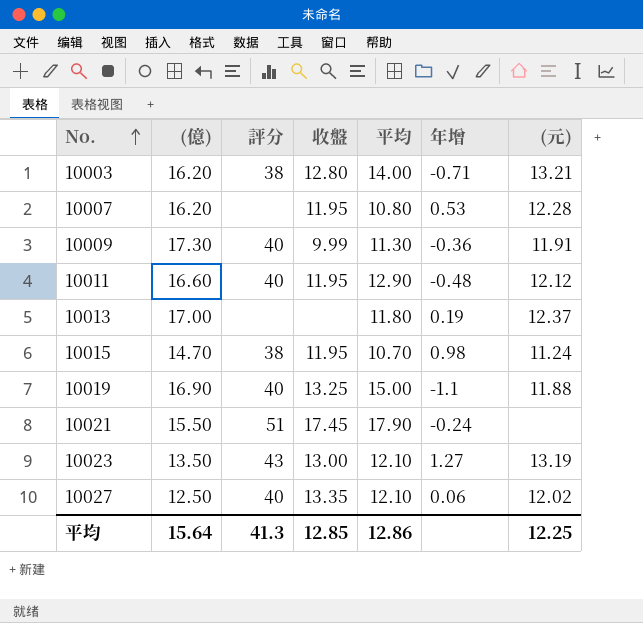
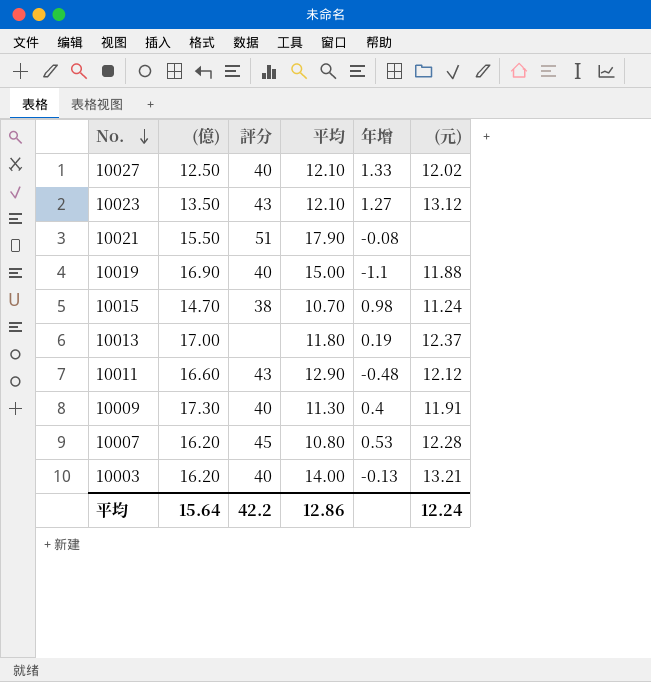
row order: No. ascending -> No. descending
column 收盤 | position: 4 -> none
10027 | 年增: 0.06 -> 1.33
10023 | (元): 13.19 -> 13.12
10021 | 年增: -0.24 -> -0.08
10011 | 評分: 40 -> 43
10009 | 年增: -0.36 -> 0.4
10007 | 評分: none -> 45
10003 | 評分: 38 -> 40
10003 | 年增: -0.71 -> -0.13
平均 | 評分: 41.3 -> 42.2
平均 | (元): 12.25 -> 12.24

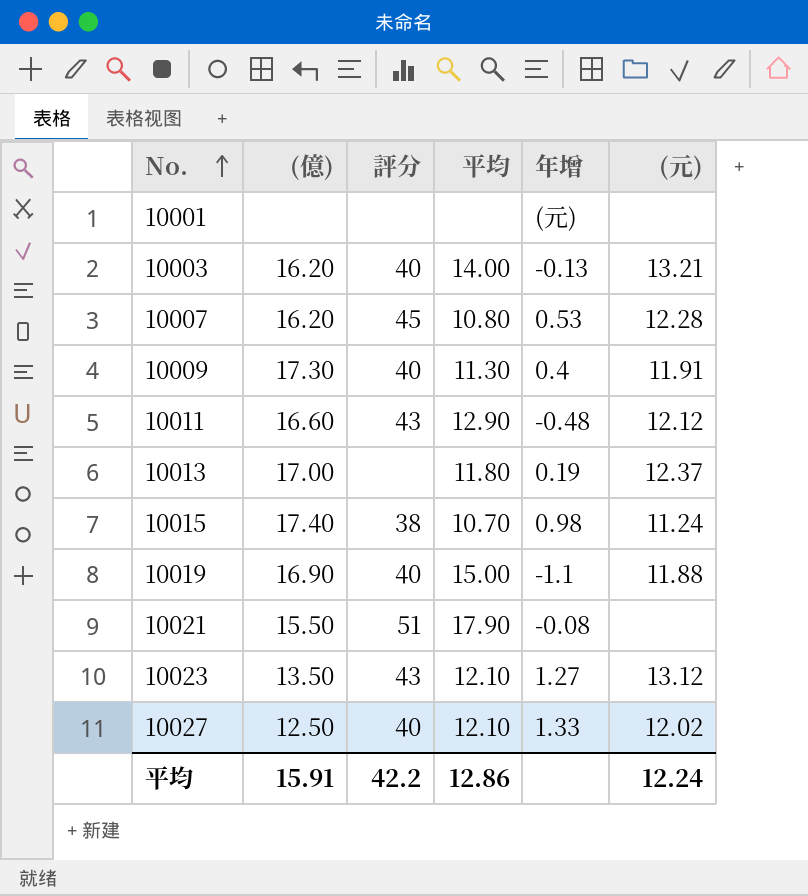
row order: No. descending -> No. ascending
row 10001: none -> none | none | none | (元) | none
10015 | (億): 14.70 -> 17.40
平均 | (億): 15.64 -> 15.91

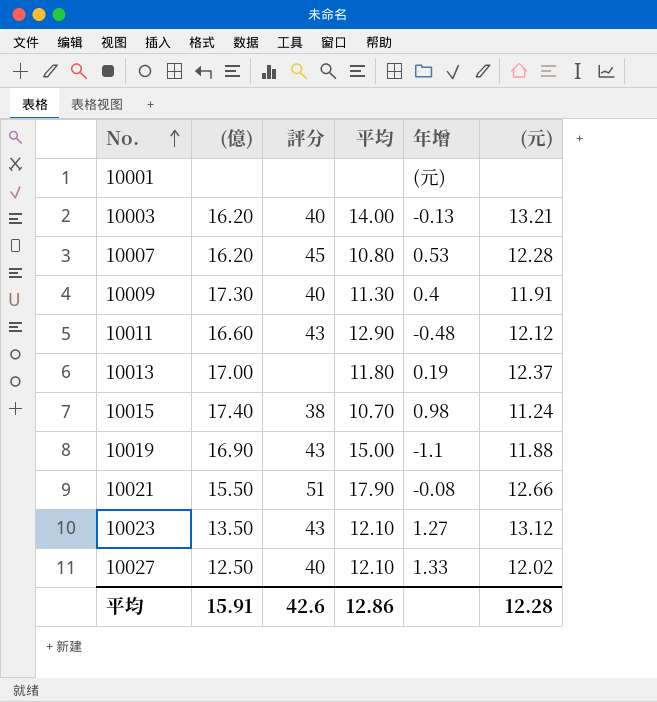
10019 | 評分: 40 -> 43
10021 | (元): none -> 12.66
平均 | 評分: 42.2 -> 42.6
平均 | (元): 12.24 -> 12.28

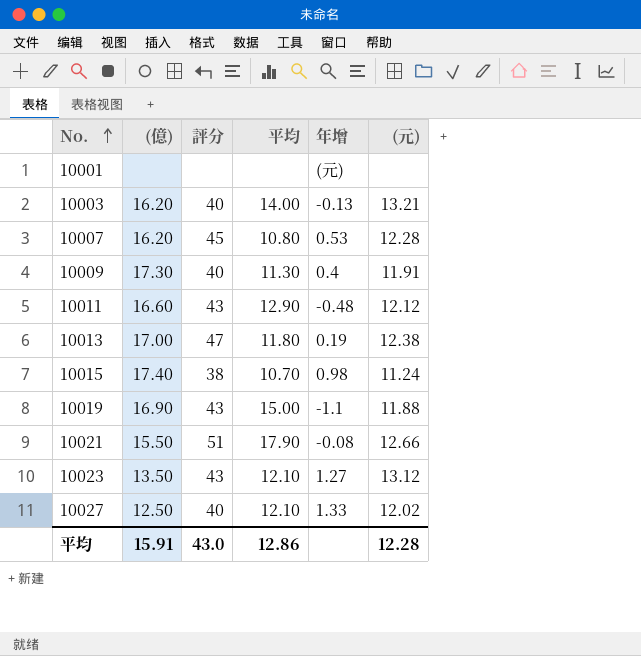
10013 | 評分: none -> 47
10013 | (元): 12.37 -> 12.38
平均 | 評分: 42.6 -> 43.0

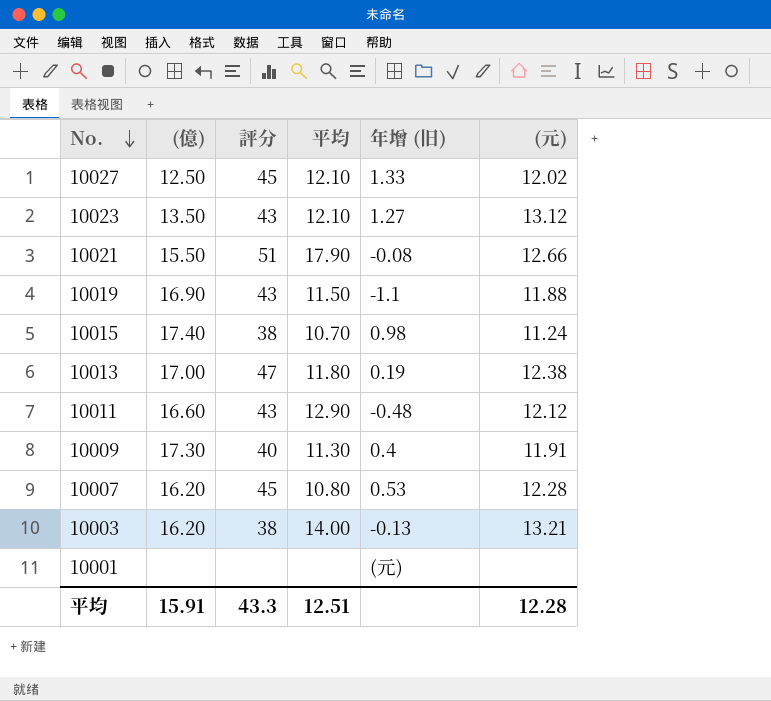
row order: No. ascending -> No. descending
column name: 年增 -> 年增 (旧)
10027 | 評分: 40 -> 45
10019 | 平均: 15.00 -> 11.50
10003 | 評分: 40 -> 38
平均 | 評分: 43.0 -> 43.3
平均 | 平均: 12.86 -> 12.51

